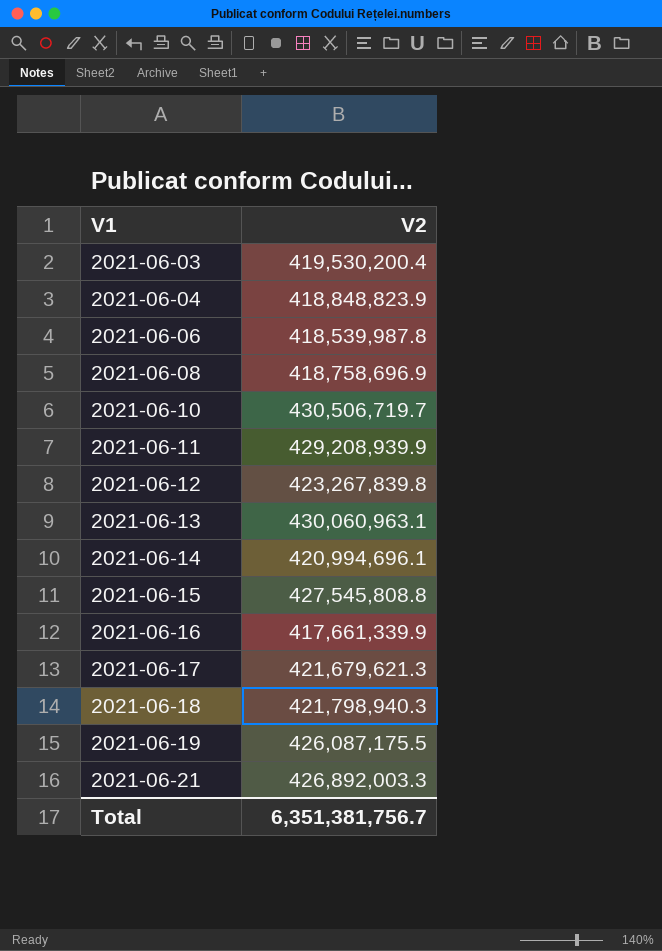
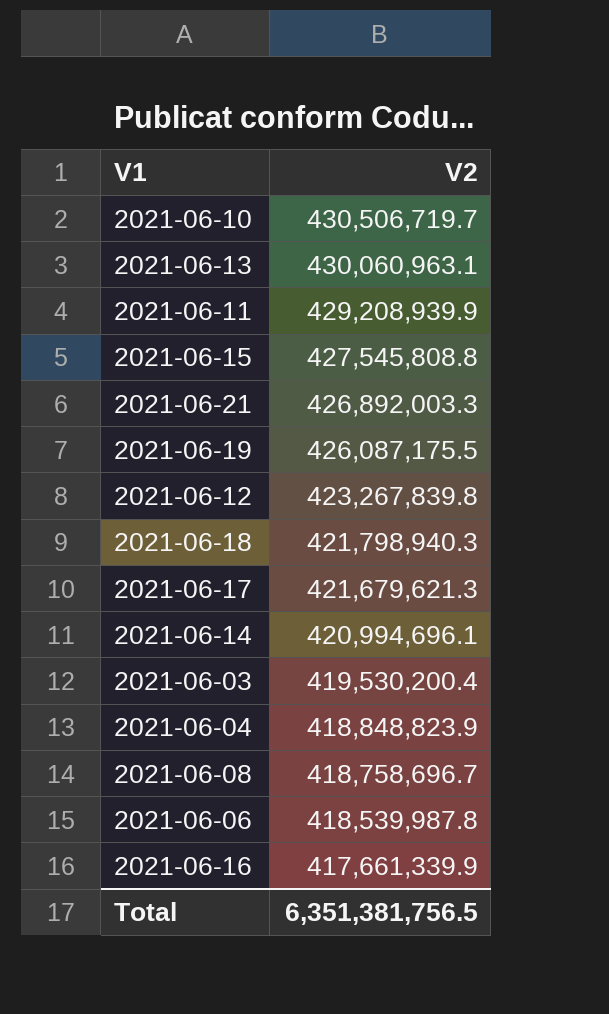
row order: V1 ascending -> V2 descending
2021-06-08 | V2: 418,758,696.9 -> 418,758,696.7
Total | V2: 6,351,381,756.7 -> 6,351,381,756.5

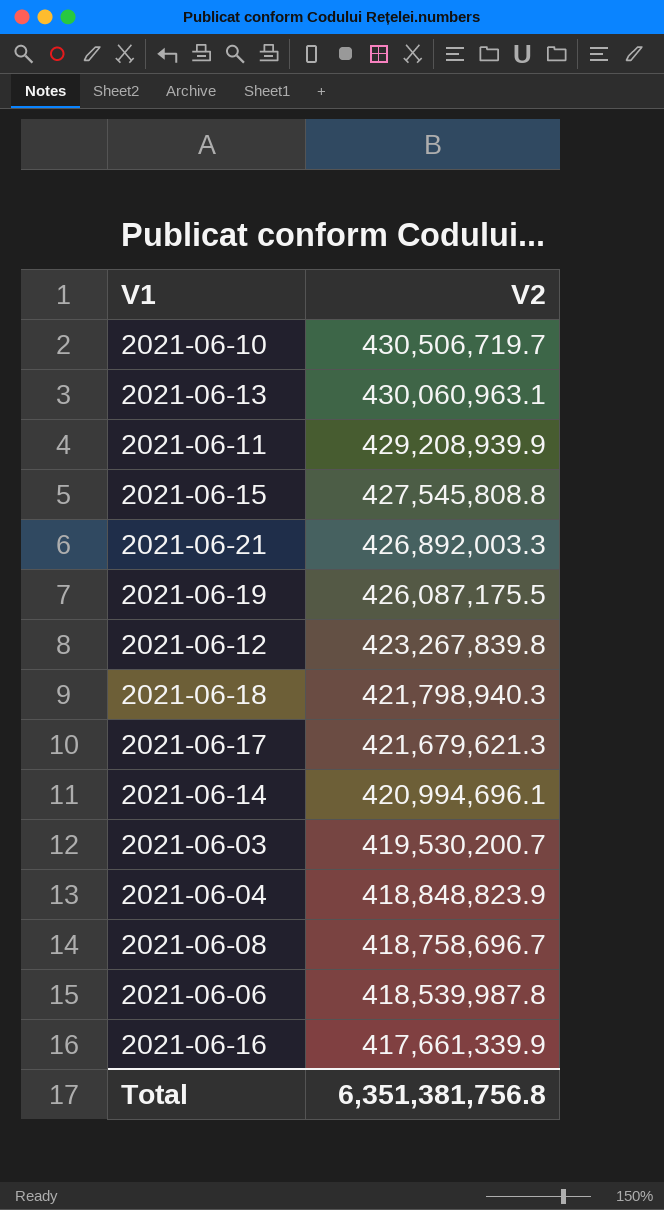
2021-06-03 | V2: 419,530,200.4 -> 419,530,200.7
Total | V2: 6,351,381,756.5 -> 6,351,381,756.8

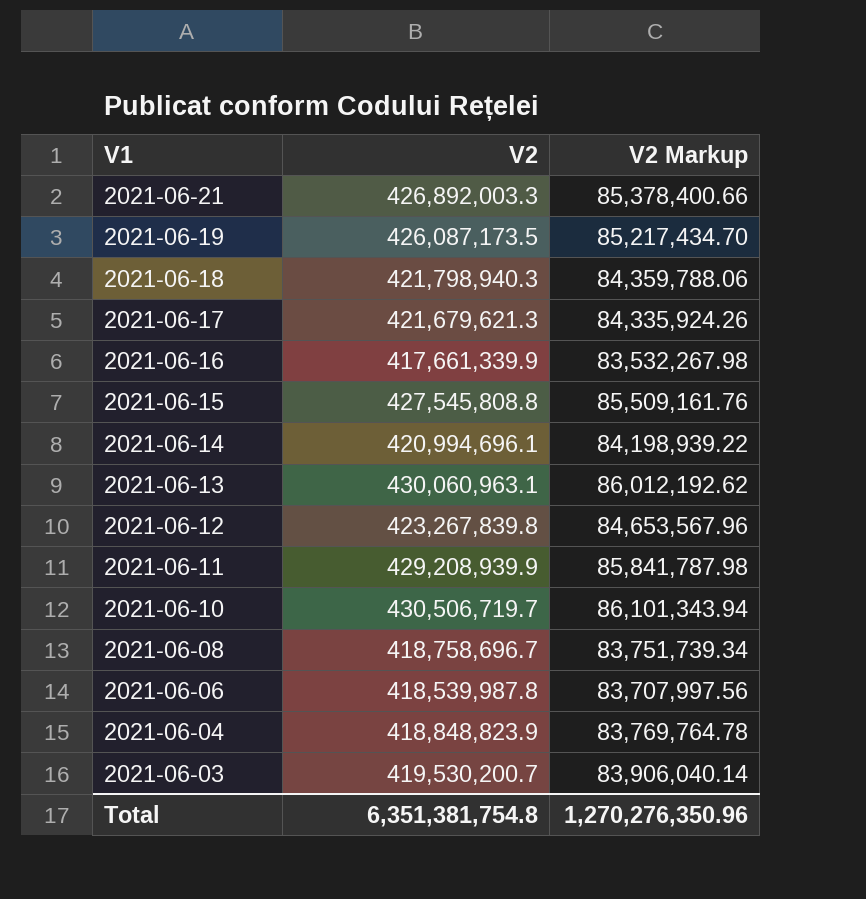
row order: V2 descending -> V1 descending
column V2 Markup | formula: none -> [V2] * 0.2
2021-06-19 | V2: 426,087,175.5 -> 426,087,173.5
Total | V2: 6,351,381,756.8 -> 6,351,381,754.8

